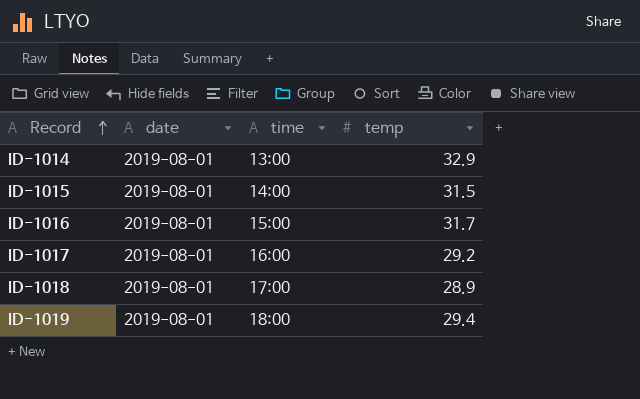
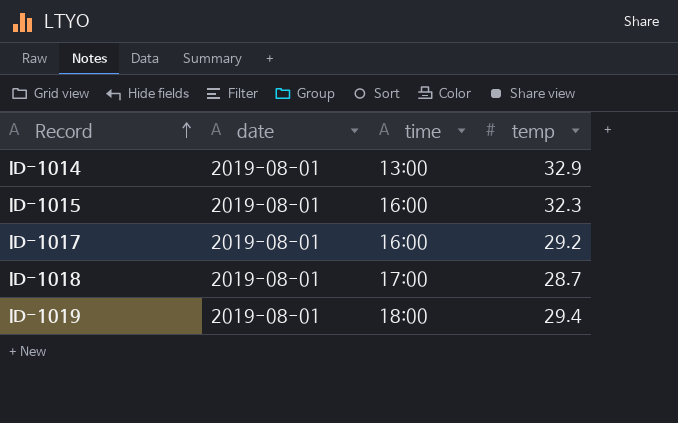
row ID-1016: 2019-08-01 | 15:00 | 31.7 -> none
ID-1015 | time: 14:00 -> 16:00
ID-1015 | temp: 31.5 -> 32.3
ID-1018 | temp: 28.9 -> 28.7

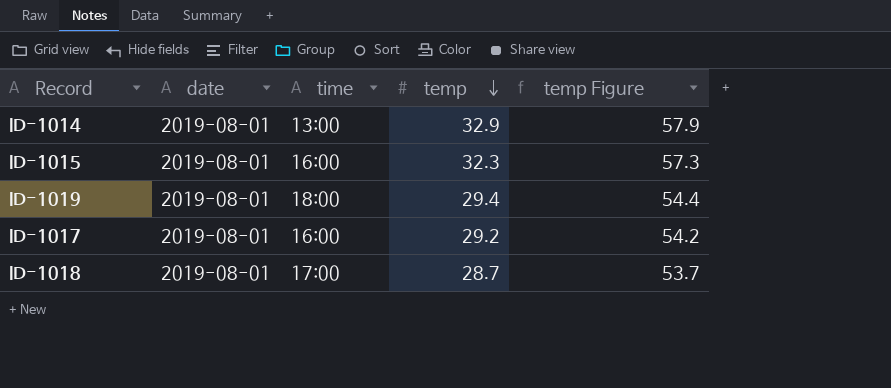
row order: Record ascending -> temp descending
column temp Figure | formula: none -> [temp] + 25

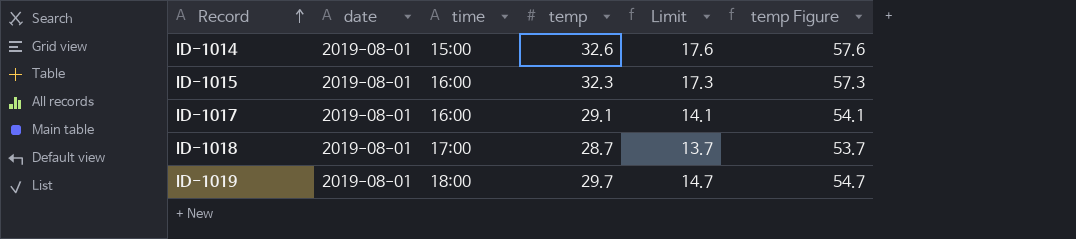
row order: temp descending -> Record ascending
column Limit | formula: none -> [temp] - 15
ID-1014 | time: 13:00 -> 15:00
ID-1014 | temp: 32.9 -> 32.6
ID-1014 | temp Figure: 57.9 -> 57.6
ID-1017 | temp: 29.2 -> 29.1
ID-1017 | temp Figure: 54.2 -> 54.1
ID-1019 | temp: 29.4 -> 29.7
ID-1019 | temp Figure: 54.4 -> 54.7

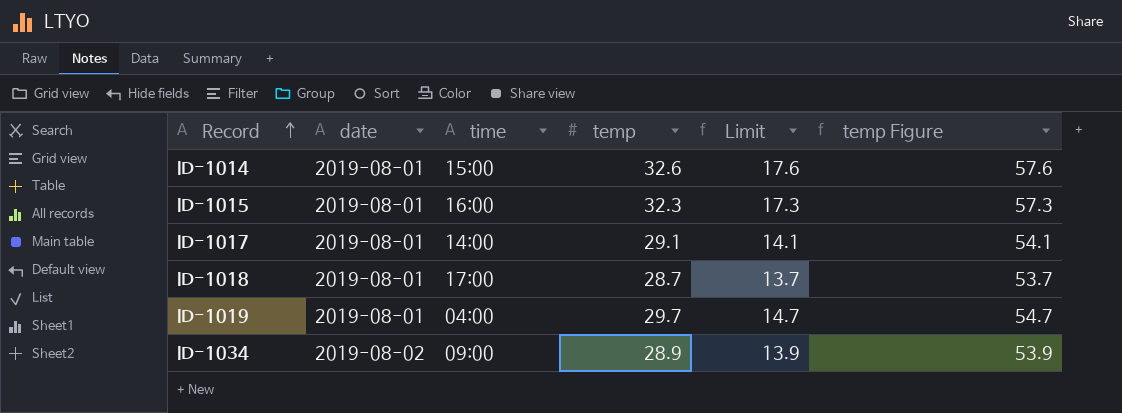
ID-1017 | time: 16:00 -> 14:00
ID-1019 | time: 18:00 -> 04:00
row ID-1034: none -> 2019-08-02 | 09:00 | 28.9 | 13.9 | 53.9

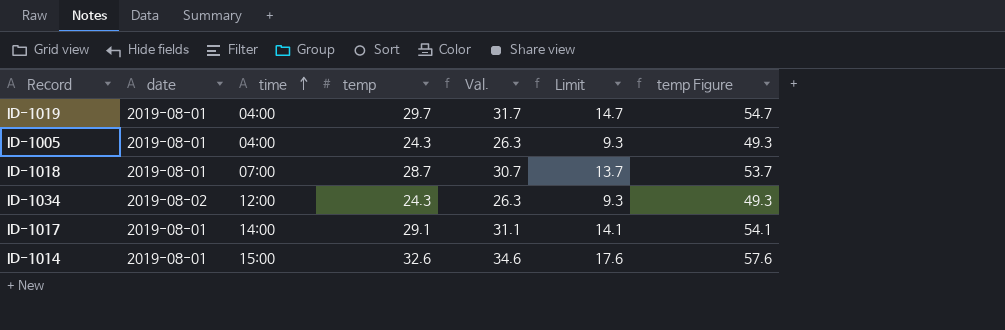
row order: Record ascending -> time ascending
column Val. | formula: none -> [temp] + 2
row ID-1015: 2019-08-01 | 16:00 | 32.3 | 17.3 | 57.3 -> none
row ID-1005: none -> 2019-08-01 | 04:00 | 24.3 | 26.3 | 9.3 | 49.3
ID-1018 | time: 17:00 -> 07:00
ID-1034 | time: 09:00 -> 12:00
ID-1034 | temp: 28.9 -> 24.3
ID-1034 | Limit: 13.9 -> 9.3
ID-1034 | temp Figure: 53.9 -> 49.3

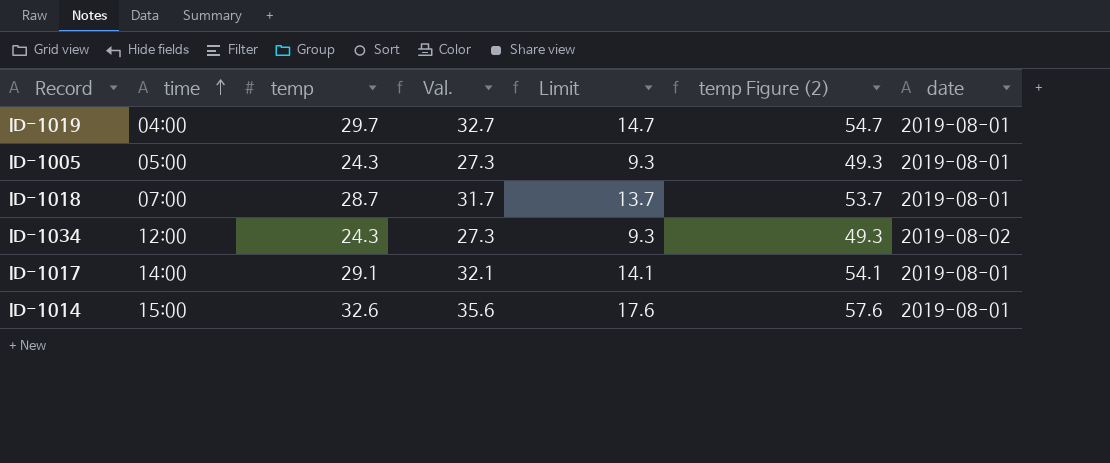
column Val. | formula: [temp] + 2 -> [temp] + 3
column name: temp Figure -> temp Figure (2)
column date | position: 2 -> 7
ID-1005 | time: 04:00 -> 05:00

